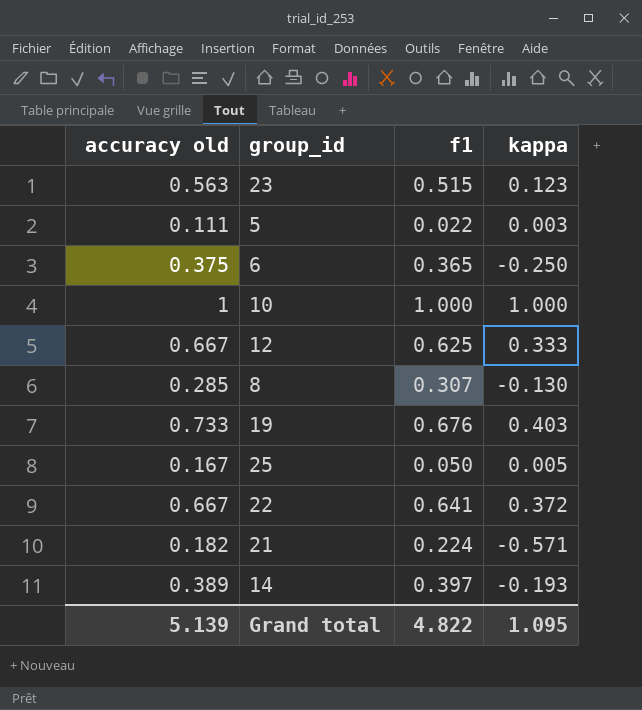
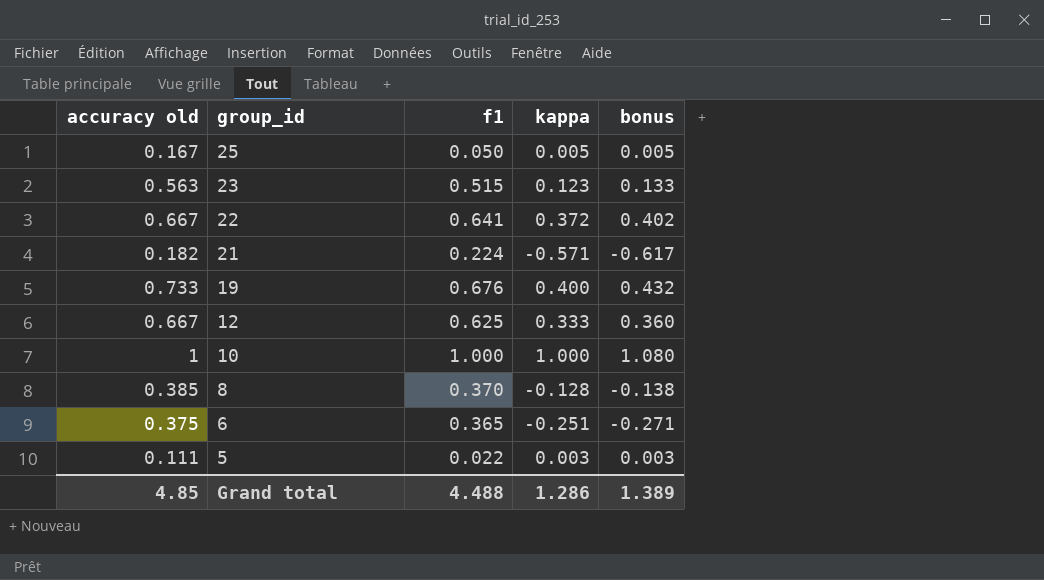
row order: none -> group_id descending
column bonus | formula: none -> [kappa] * 1.08
row 14: 0.389 | 0.397 | -0.193 -> none
19 | kappa: 0.403 -> 0.400
8 | accuracy old: 0.285 -> 0.385
8 | f1: 0.307 -> 0.370
8 | kappa: -0.130 -> -0.128
6 | kappa: -0.250 -> -0.251
Grand total | accuracy old: 5.139 -> 4.85
Grand total | f1: 4.822 -> 4.488
Grand total | kappa: 1.095 -> 1.286

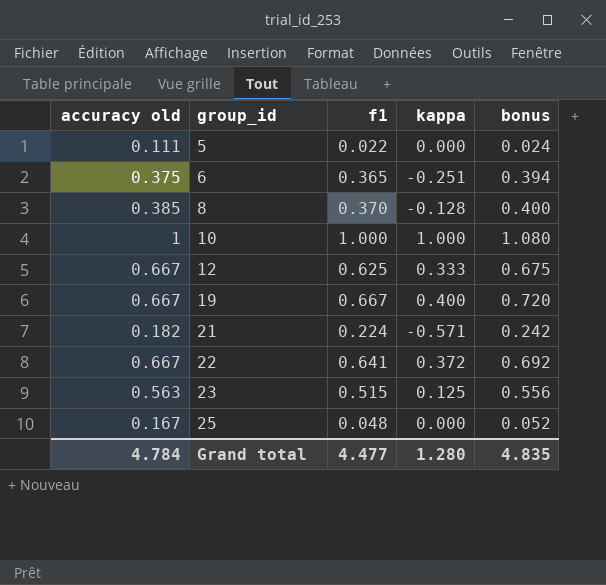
row order: group_id descending -> group_id ascending
column bonus | formula: [kappa] * 1.08 -> [f1] * 1.08
5 | kappa: 0.003 -> 0.000
19 | accuracy old: 0.733 -> 0.667
19 | f1: 0.676 -> 0.667
23 | kappa: 0.123 -> 0.125
25 | f1: 0.050 -> 0.048
25 | kappa: 0.005 -> 0.000
Grand total | accuracy old: 4.85 -> 4.784
Grand total | f1: 4.488 -> 4.477
Grand total | kappa: 1.286 -> 1.280
Grand total | bonus: 1.389 -> 4.835

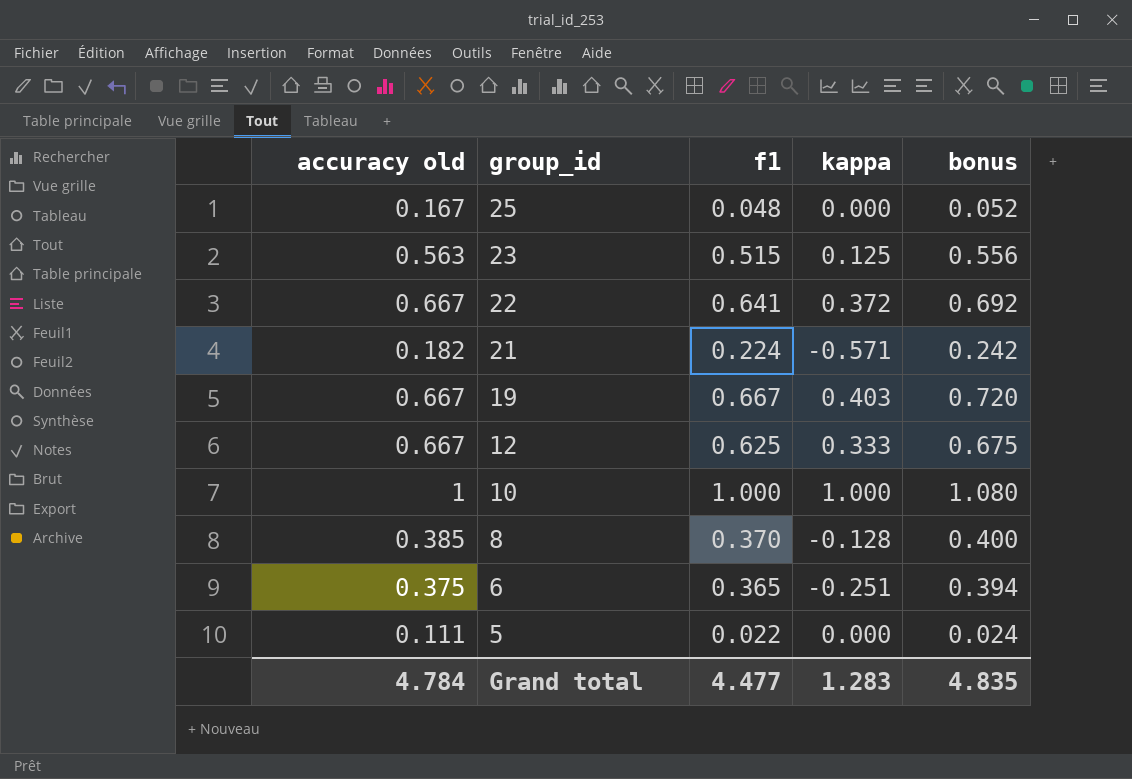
row order: group_id ascending -> group_id descending
19 | kappa: 0.400 -> 0.403
Grand total | kappa: 1.280 -> 1.283

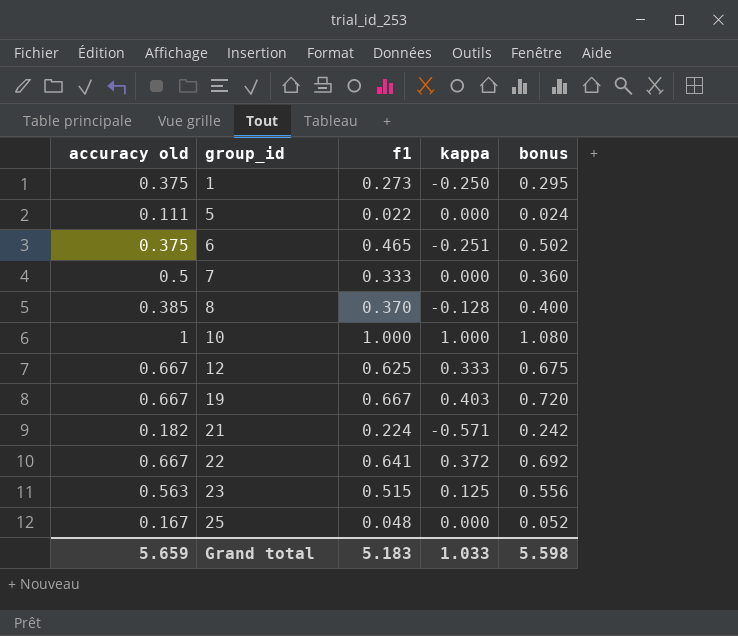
row order: group_id descending -> group_id ascending
row 1: none -> 0.375 | 0.273 | -0.250 | 0.295
6 | f1: 0.365 -> 0.465
6 | bonus: 0.394 -> 0.502
row 7: none -> 0.5 | 0.333 | 0.000 | 0.360
Grand total | accuracy old: 4.784 -> 5.659
Grand total | f1: 4.477 -> 5.183
Grand total | kappa: 1.283 -> 1.033
Grand total | bonus: 4.835 -> 5.598

